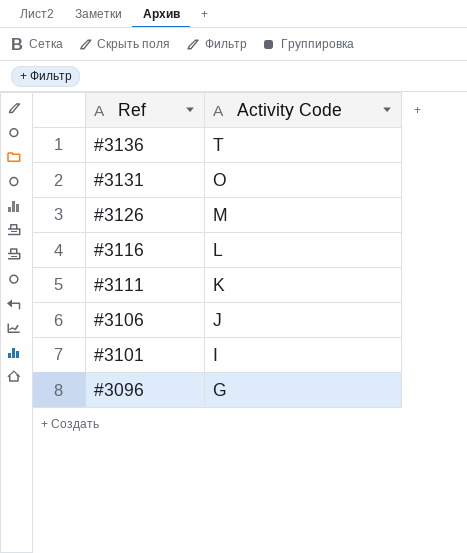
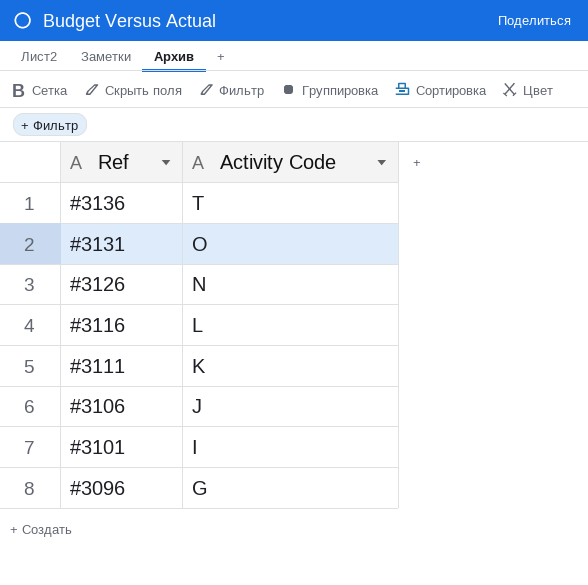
#3126 | Activity Code: M -> N

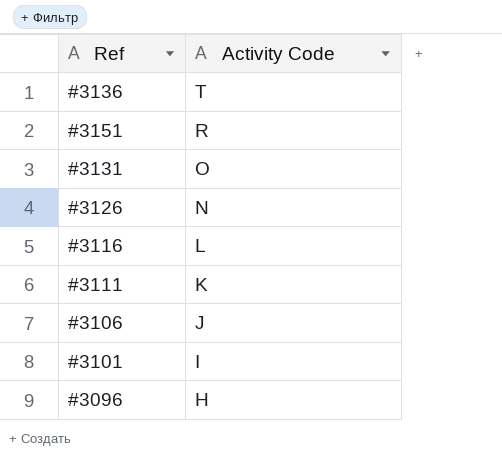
row #3151: none -> R
#3096 | Activity Code: G -> H

